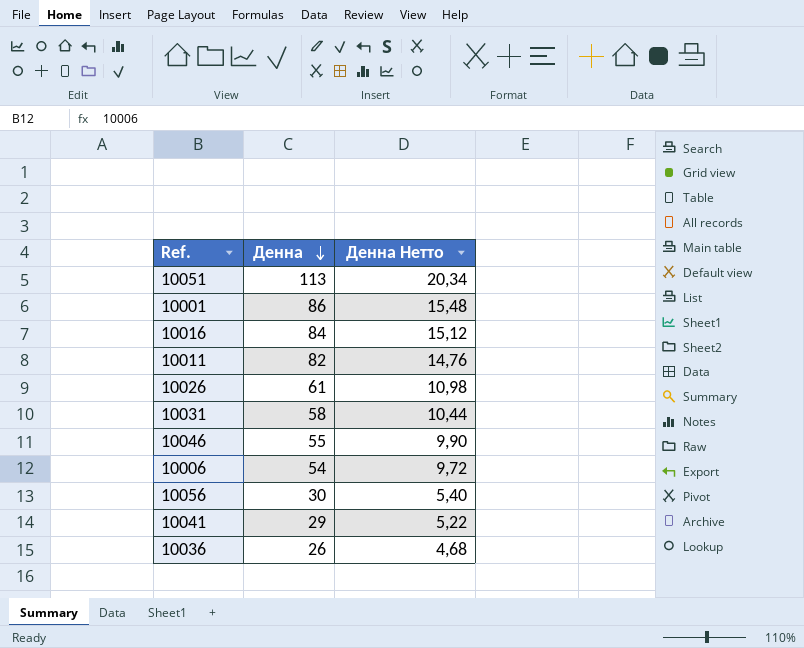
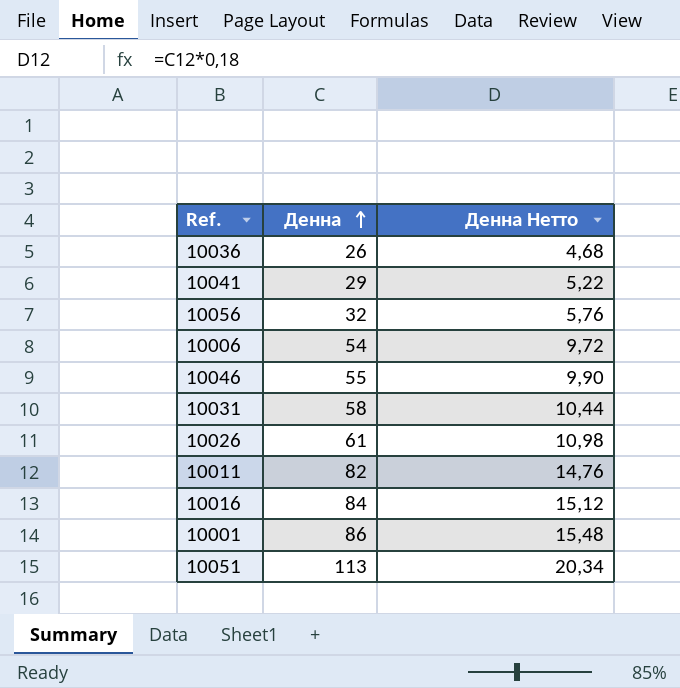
row order: Денна descending -> Денна ascending
10056 | Денна: 30 -> 32
10056 | Денна Нетто: 5,40 -> 5,76

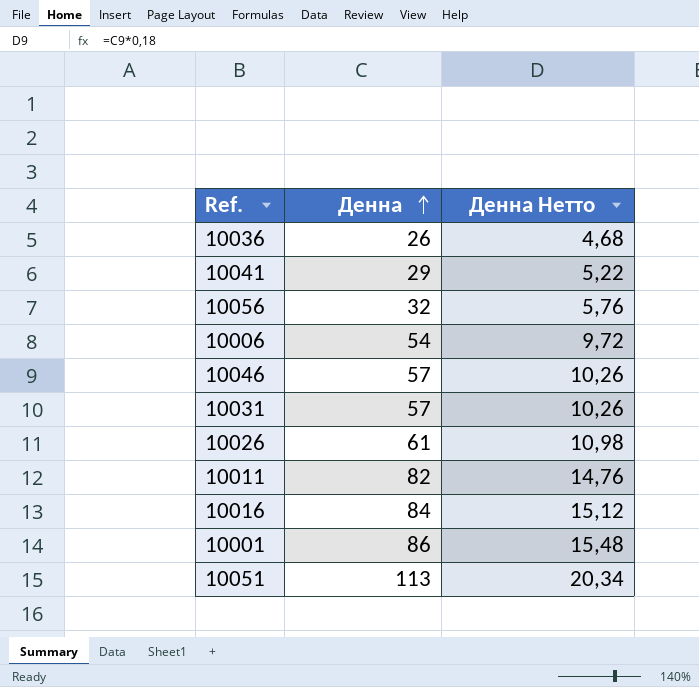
10046 | Денна: 55 -> 57
10046 | Денна Нетто: 9,90 -> 10,26
10031 | Денна: 58 -> 57
10031 | Денна Нетто: 10,44 -> 10,26

